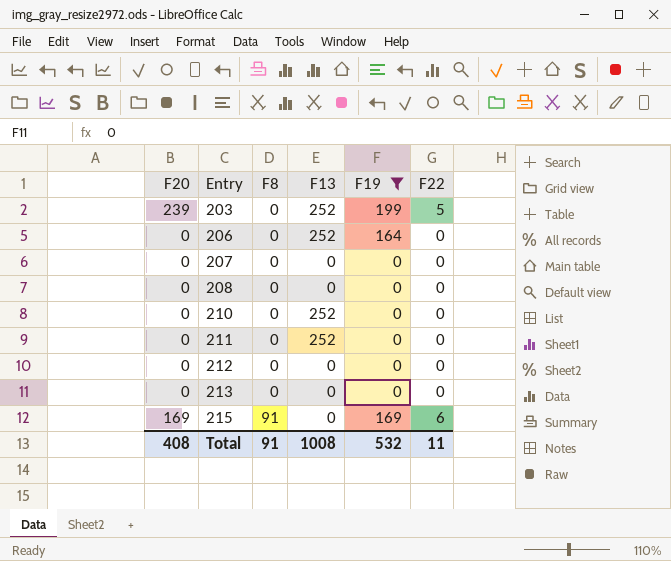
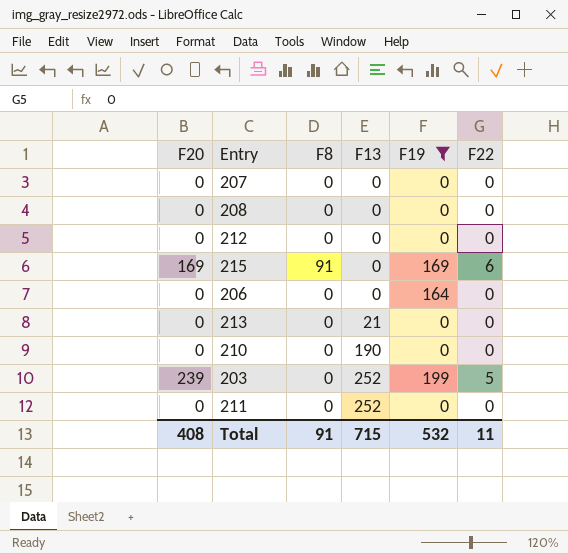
row order: Entry ascending -> F13 ascending
206 | F13: 252 -> 0
213 | F13: 0 -> 21
210 | F13: 252 -> 190
Total | F13: 1008 -> 715

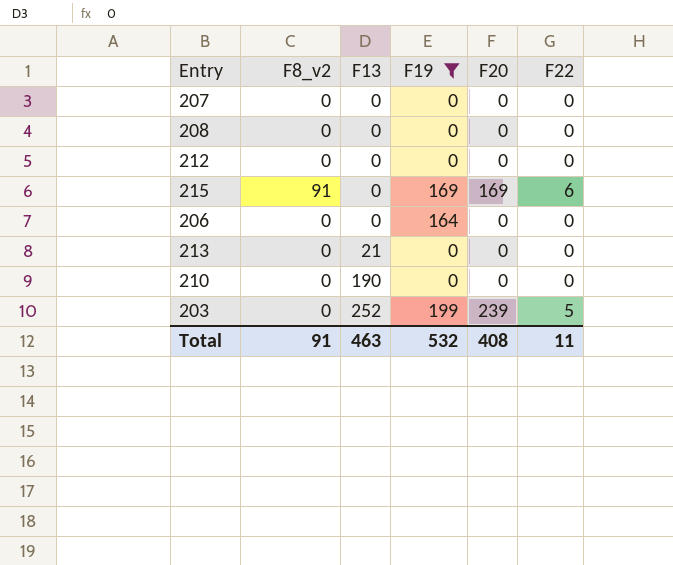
column name: F8 -> F8_v2
column F20 | position: 1 -> 5
row 211: 0 | 0 | 252 | 0 | 0 -> none
Total | F13: 715 -> 463

